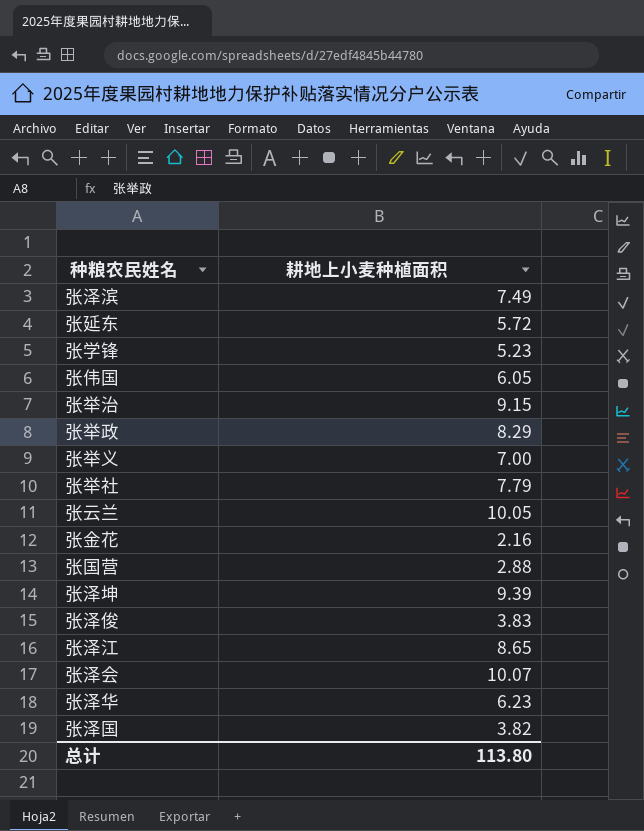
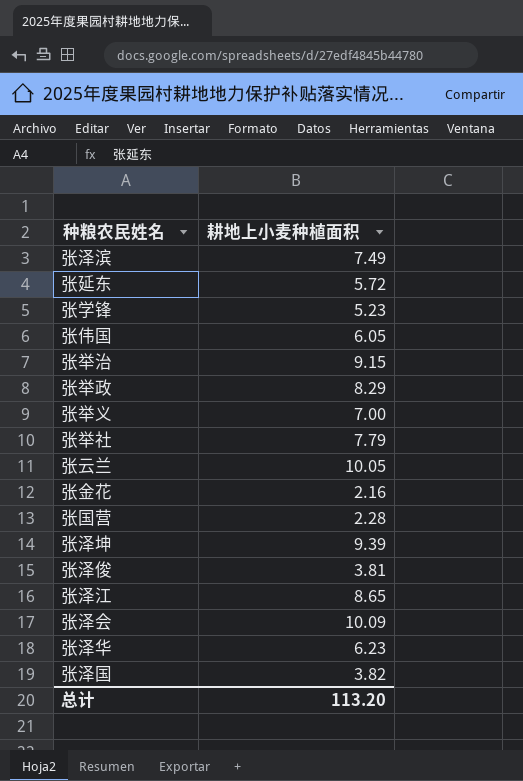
张国营 | 耕地上小麦种植面积: 2.88 -> 2.28
张泽俊 | 耕地上小麦种植面积: 3.83 -> 3.81
张泽会 | 耕地上小麦种植面积: 10.07 -> 10.09
总计 | 耕地上小麦种植面积: 113.80 -> 113.20

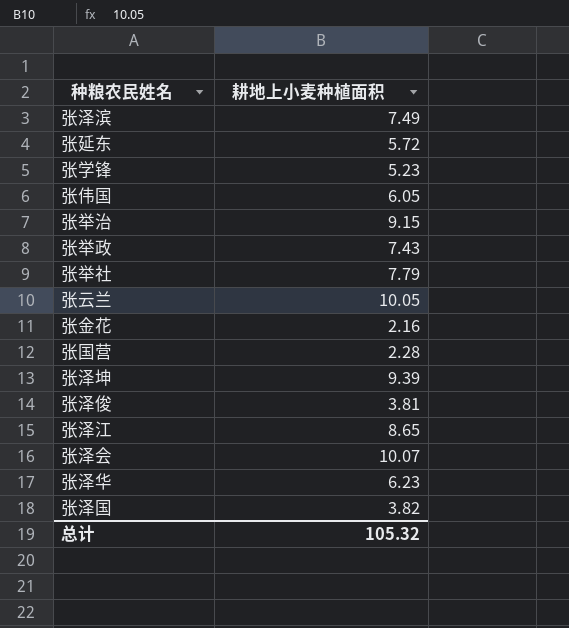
row 张举义: 7.00 -> none
张举政 | 耕地上小麦种植面积: 8.29 -> 7.43
张泽会 | 耕地上小麦种植面积: 10.09 -> 10.07
总计 | 耕地上小麦种植面积: 113.20 -> 105.32

